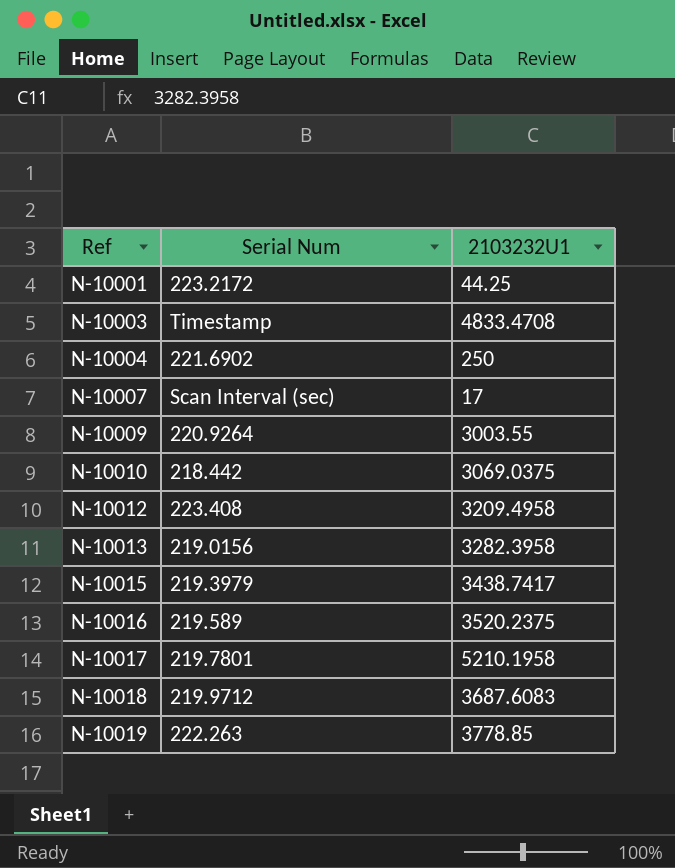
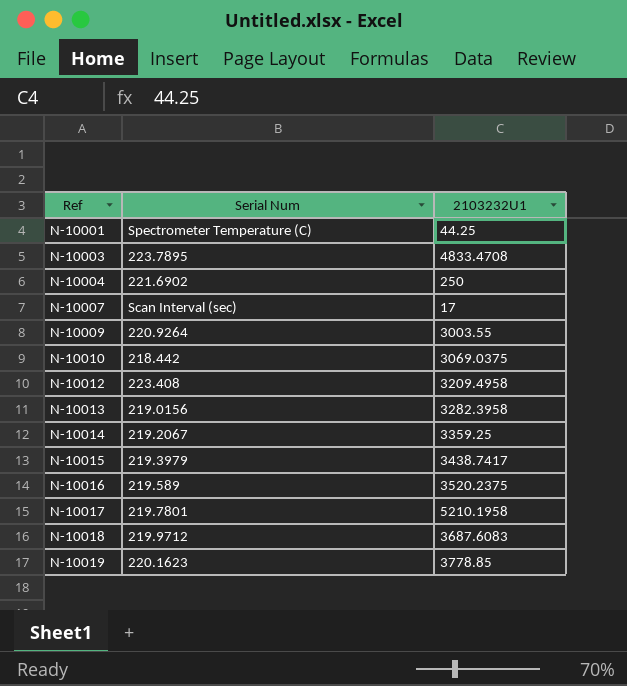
N-10001 | Serial Num: 223.2172 -> Spectrometer Temperature (C)
N-10003 | Serial Num: Timestamp -> 223.7895
row N-10014: none -> 219.2067 | 3359.25
N-10019 | Serial Num: 222.263 -> 220.1623

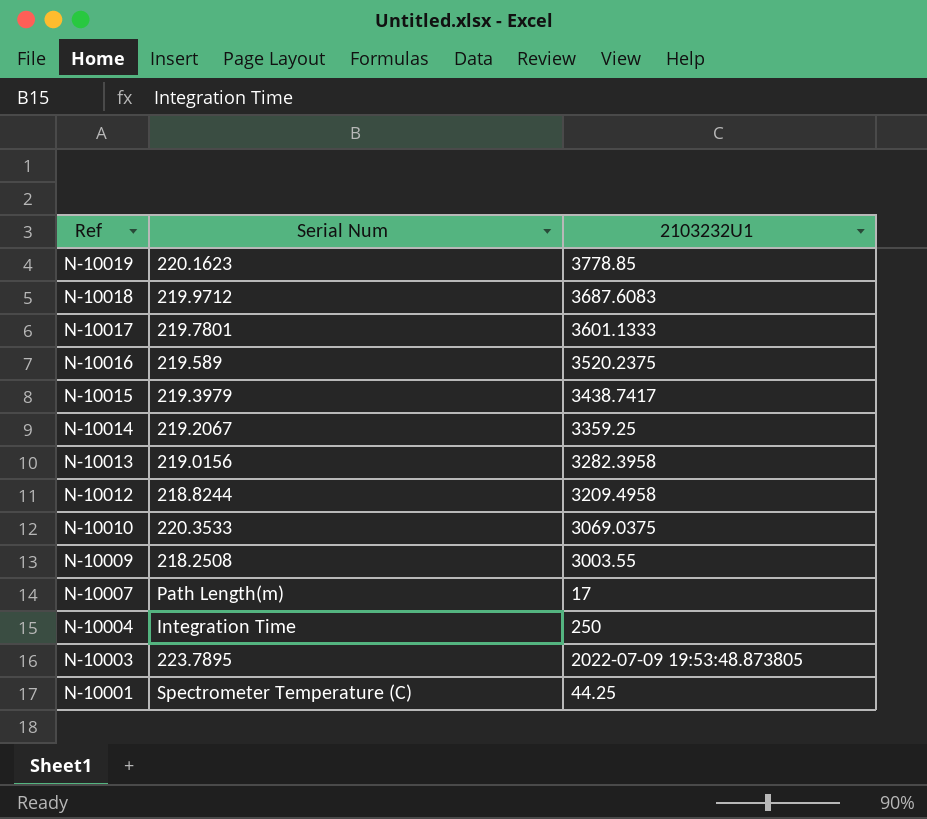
row order: Ref ascending -> Ref descending
N-10017 | 2103232U1: 5210.1958 -> 3601.1333
N-10012 | Serial Num: 223.408 -> 218.8244
N-10010 | Serial Num: 218.442 -> 220.3533
N-10009 | Serial Num: 220.9264 -> 218.2508
N-10007 | Serial Num: Scan Interval (sec) -> Path Length(m)
N-10004 | Serial Num: 221.6902 -> Integration Time
N-10003 | 2103232U1: 4833.4708 -> 2022-07-09 19:53:48.873805

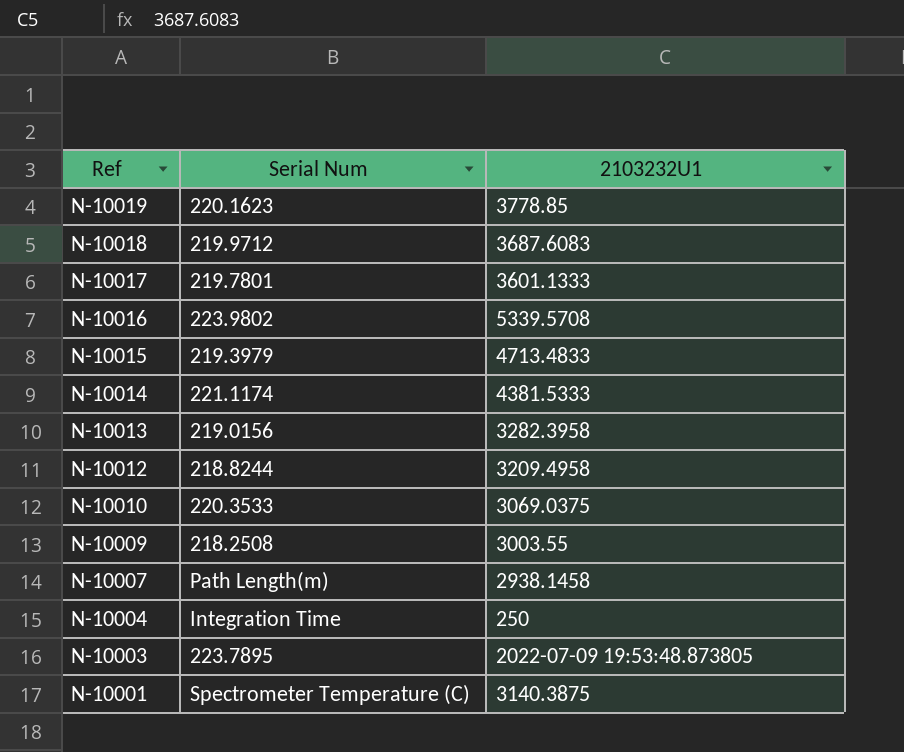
N-10016 | Serial Num: 219.589 -> 223.9802
N-10016 | 2103232U1: 3520.2375 -> 5339.5708
N-10015 | 2103232U1: 3438.7417 -> 4713.4833
N-10014 | Serial Num: 219.2067 -> 221.1174
N-10014 | 2103232U1: 3359.25 -> 4381.5333
N-10007 | 2103232U1: 17 -> 2938.1458
N-10001 | 2103232U1: 44.25 -> 3140.3875

